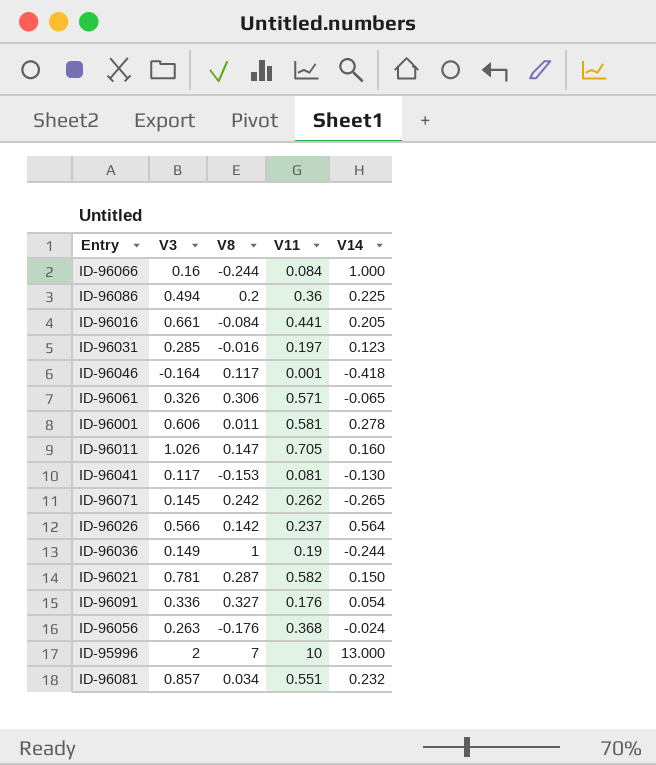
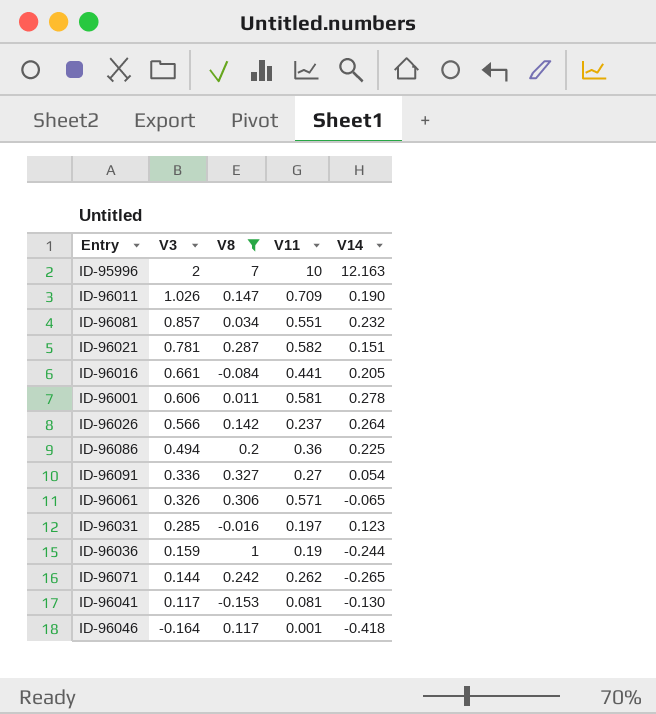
filter: none -> V8 >= -0.153
row order: none -> V3 descending
ID-95996 | V14: 13.000 -> 12.163
ID-96011 | V11: 0.705 -> 0.709
ID-96011 | V14: 0.160 -> 0.190
ID-96021 | V14: 0.150 -> 0.151
ID-96026 | V14: 0.564 -> 0.264
ID-96091 | V11: 0.176 -> 0.27
ID-96036 | V3: 0.149 -> 0.159
ID-96071 | V3: 0.145 -> 0.144

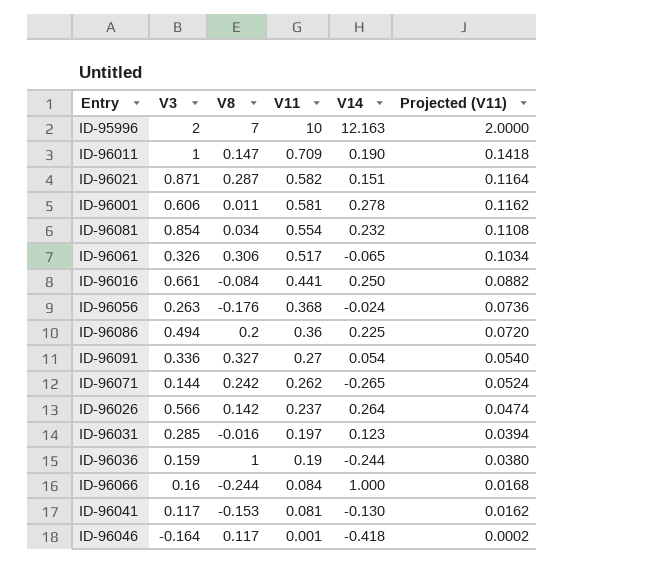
filter: V8 >= -0.153 -> none
row order: V3 descending -> V11 descending
column Projected (V11) | formula: none -> [V11] * 0.2
ID-96011 | V3: 1.026 -> 1
ID-96021 | V3: 0.781 -> 0.871
ID-96081 | V3: 0.857 -> 0.854
ID-96081 | V11: 0.551 -> 0.554
ID-96061 | V11: 0.571 -> 0.517
ID-96016 | V14: 0.205 -> 0.250

